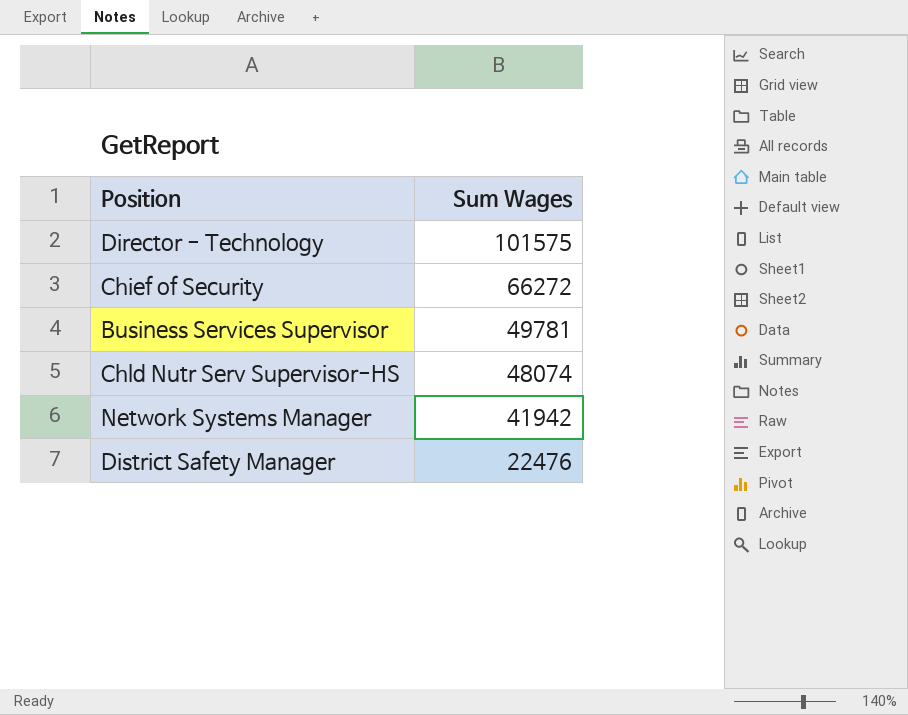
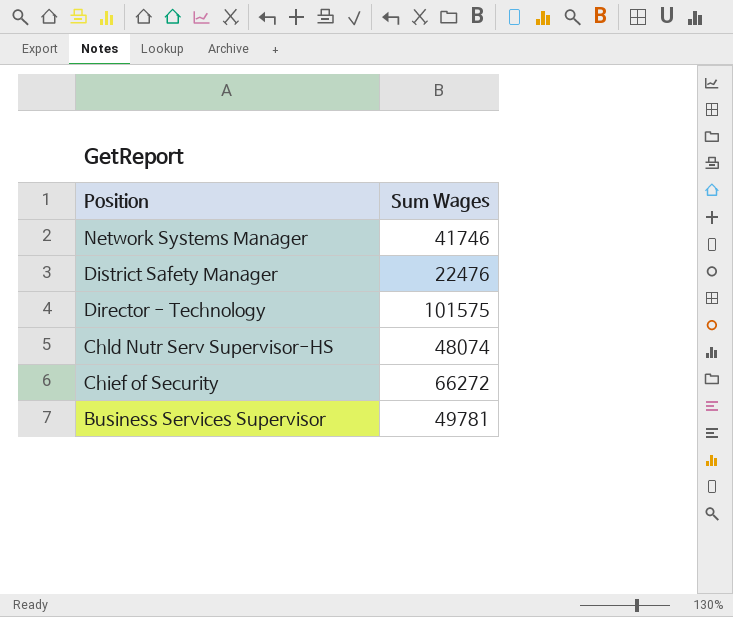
row order: Sum Wages descending -> Position descending
Network Systems Manager | Sum Wages: 41942 -> 41746

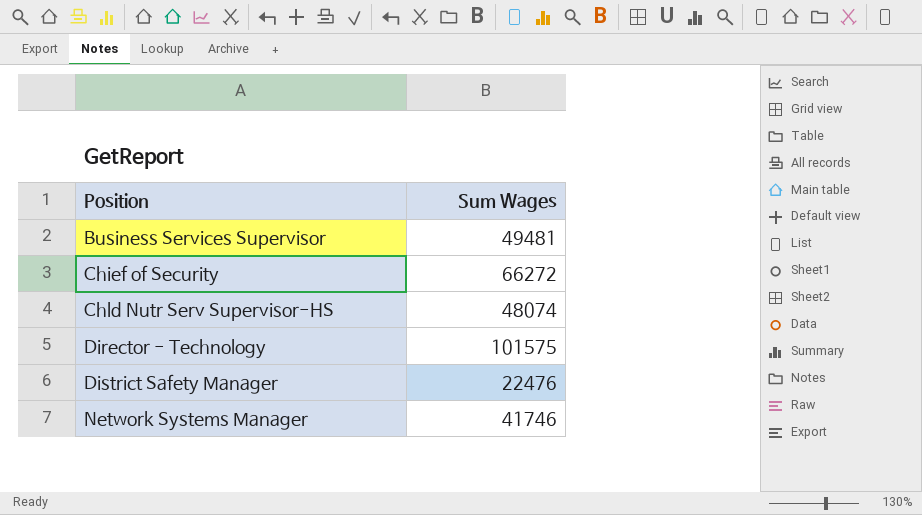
row order: Position descending -> Position ascending
Business Services Supervisor | Sum Wages: 49781 -> 49481

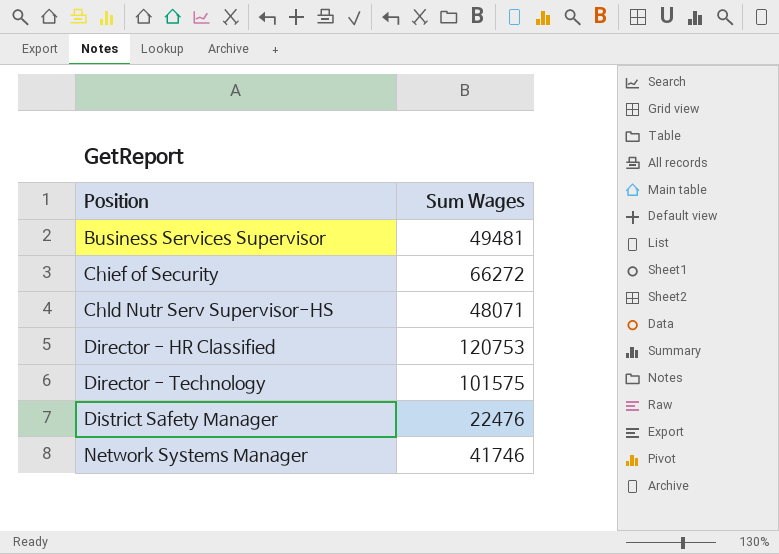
Chld Nutr Serv Supervisor-HS | Sum Wages: 48074 -> 48071
row Director - HR Classified: none -> 120753

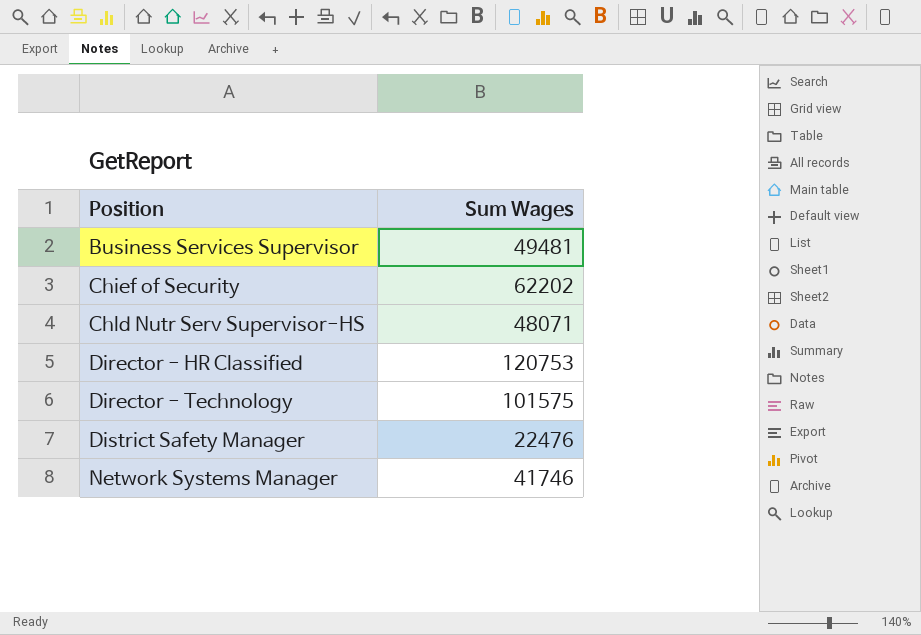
Chief of Security | Sum Wages: 66272 -> 62202

